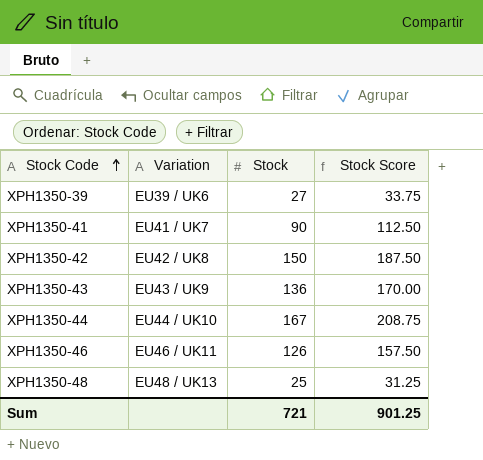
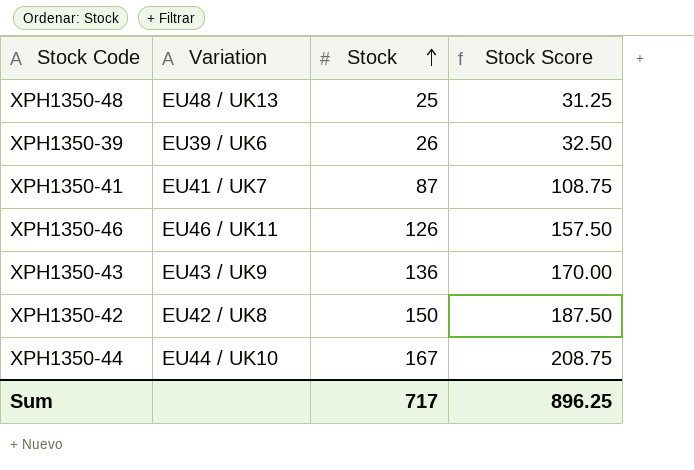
row order: Stock Code ascending -> Stock ascending
XPH1350-39 | Stock: 27 -> 26
XPH1350-39 | Stock Score: 33.75 -> 32.50
XPH1350-41 | Stock: 90 -> 87
XPH1350-41 | Stock Score: 112.50 -> 108.75
Sum | Stock: 721 -> 717
Sum | Stock Score: 901.25 -> 896.25

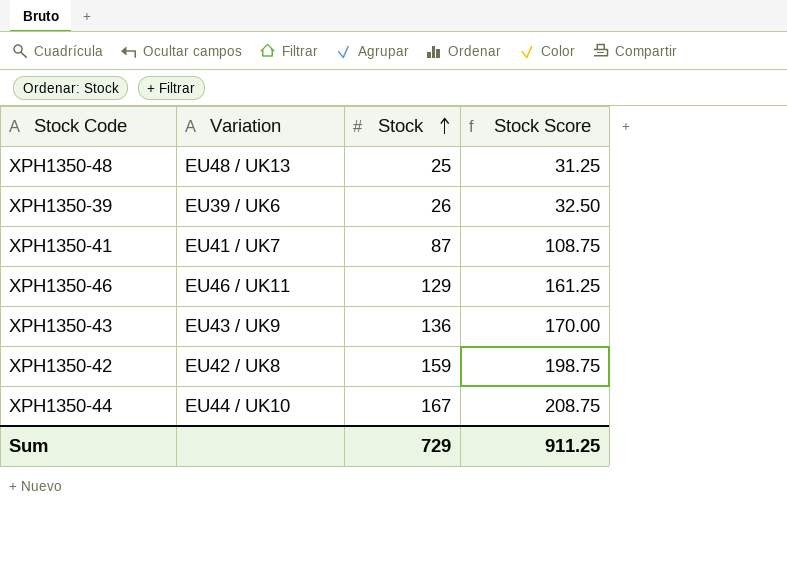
XPH1350-46 | Stock: 126 -> 129
XPH1350-46 | Stock Score: 157.50 -> 161.25
XPH1350-42 | Stock: 150 -> 159
XPH1350-42 | Stock Score: 187.50 -> 198.75
Sum | Stock: 717 -> 729
Sum | Stock Score: 896.25 -> 911.25

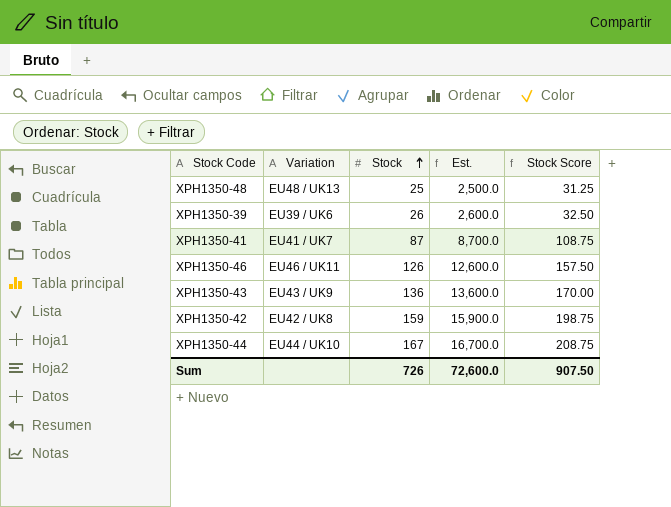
column Est. | formula: none -> [Stock] * 100
XPH1350-46 | Stock: 129 -> 126
XPH1350-46 | Stock Score: 161.25 -> 157.50
Sum | Stock: 729 -> 726
Sum | Stock Score: 911.25 -> 907.50

